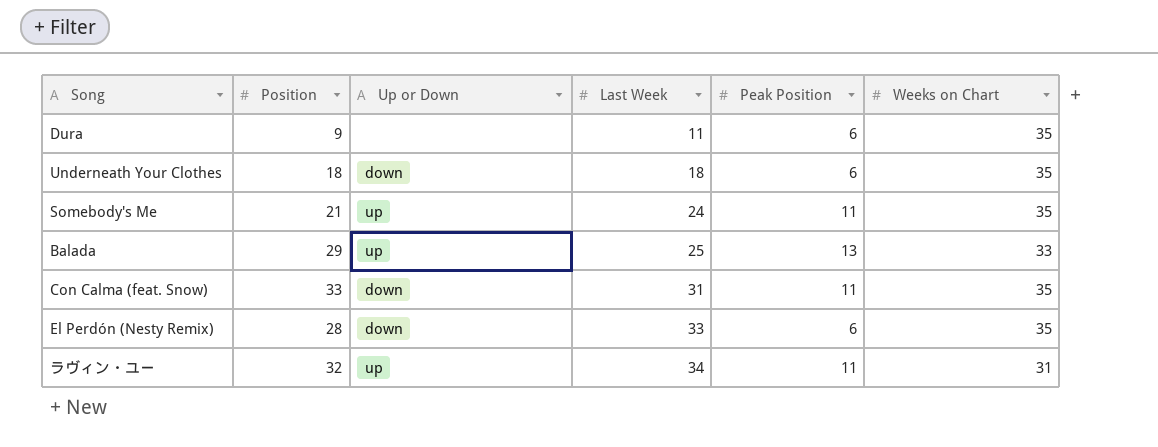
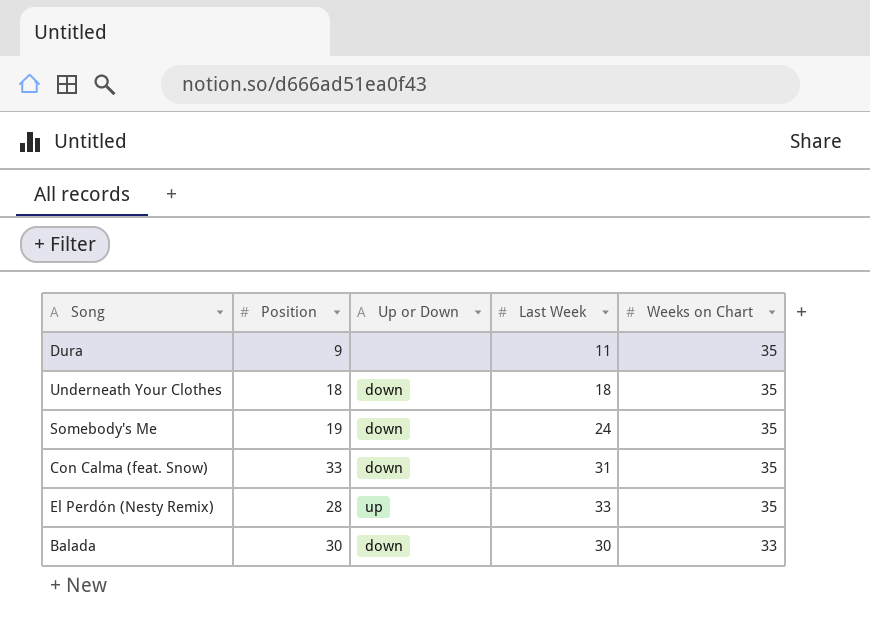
row order: Last Week ascending -> Weeks on Chart descending
column Peak Position | position: 5 -> none
row ラヴィン・ユー: 32 | up | 34 | 11 | 31 -> none
Somebody's Me | Position: 21 -> 19
Somebody's Me | Up or Down: up -> down
El Perdón (Nesty Remix) | Up or Down: down -> up
Balada | Position: 29 -> 30
Balada | Up or Down: up -> down
Balada | Last Week: 25 -> 30

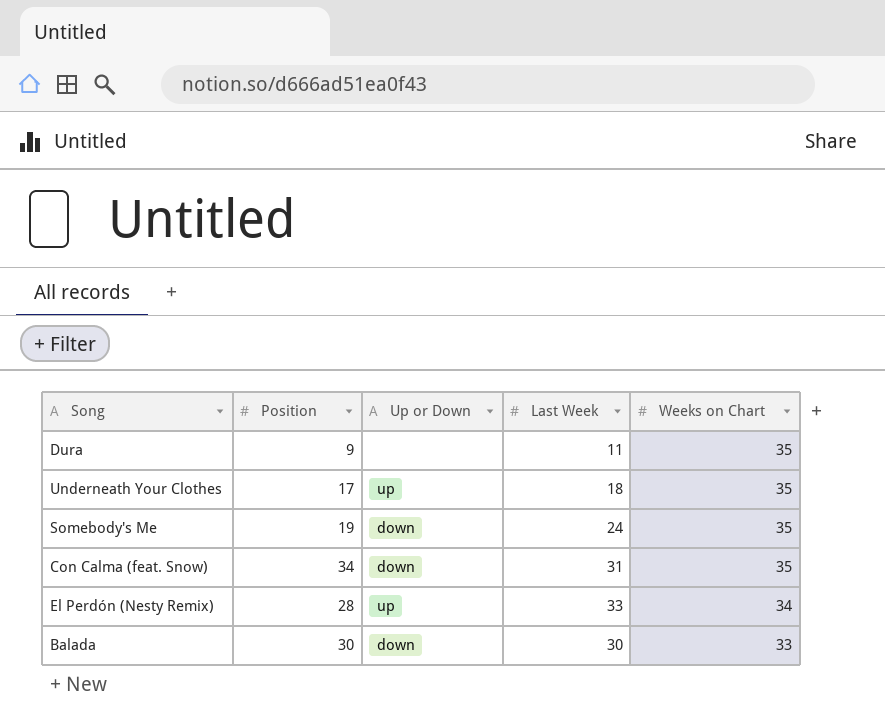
Underneath Your Clothes | Position: 18 -> 17
Underneath Your Clothes | Up or Down: down -> up
Con Calma (feat. Snow) | Position: 33 -> 34
El Perdón (Nesty Remix) | Weeks on Chart: 35 -> 34

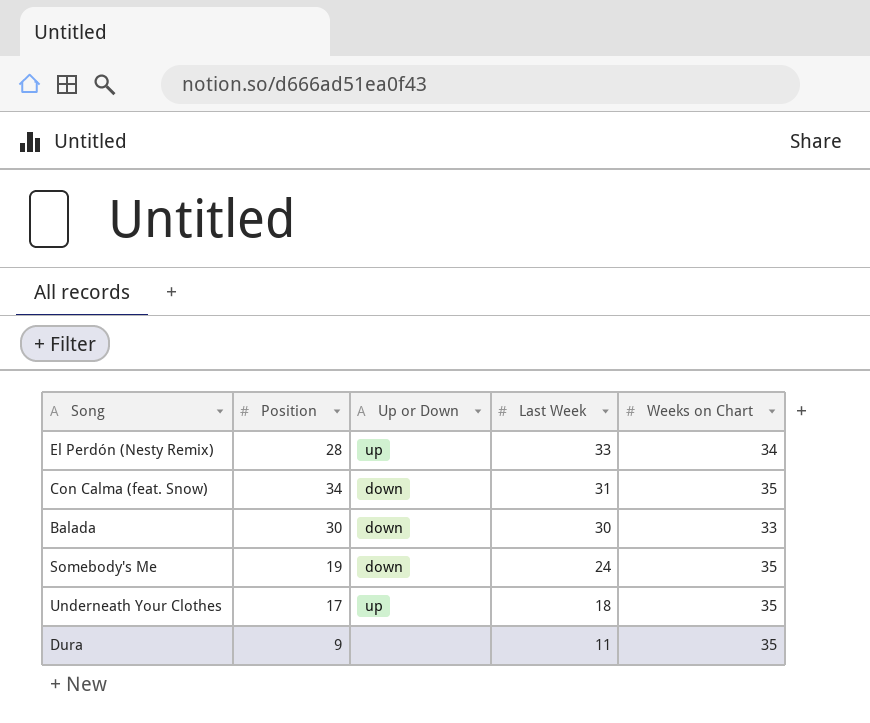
row order: Weeks on Chart descending -> Last Week descending

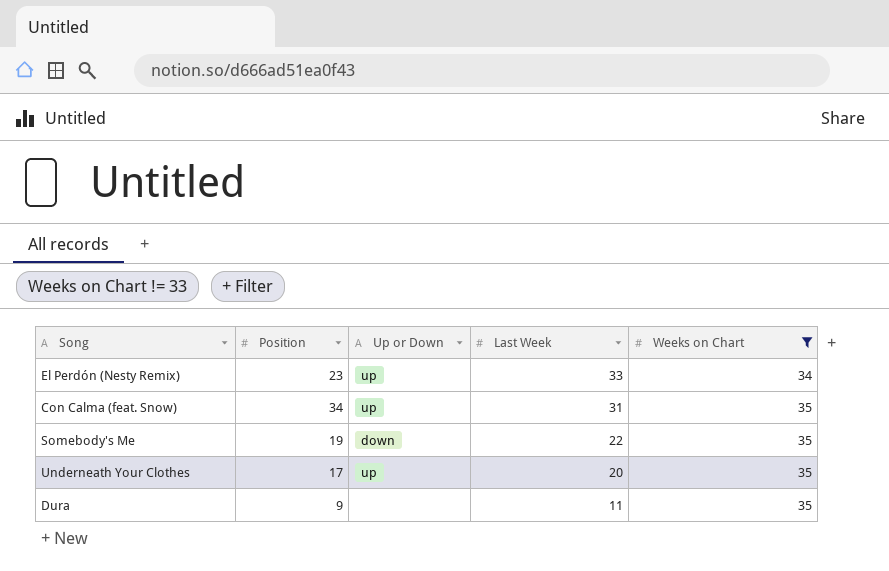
filter: none -> Weeks on Chart != 33
El Perdón (Nesty Remix) | Position: 28 -> 23
Con Calma (feat. Snow) | Up or Down: down -> up
Somebody's Me | Last Week: 24 -> 22
Underneath Your Clothes | Last Week: 18 -> 20

